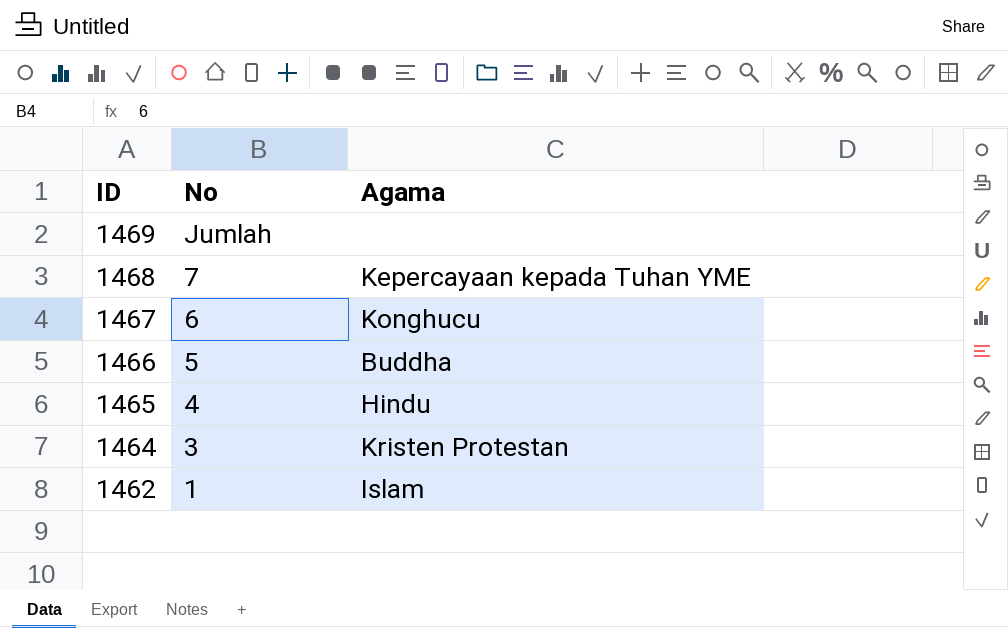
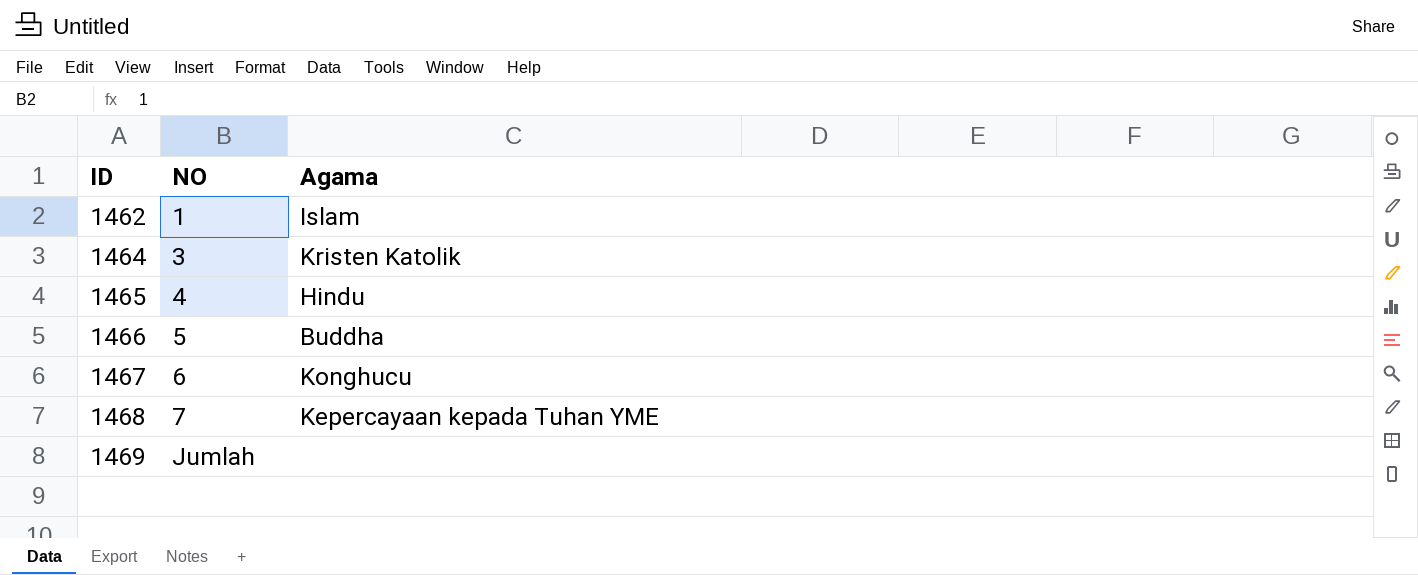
row order: ID descending -> ID ascending
column name: No -> NO
1464 | Agama: Kristen Protestan -> Kristen Katolik

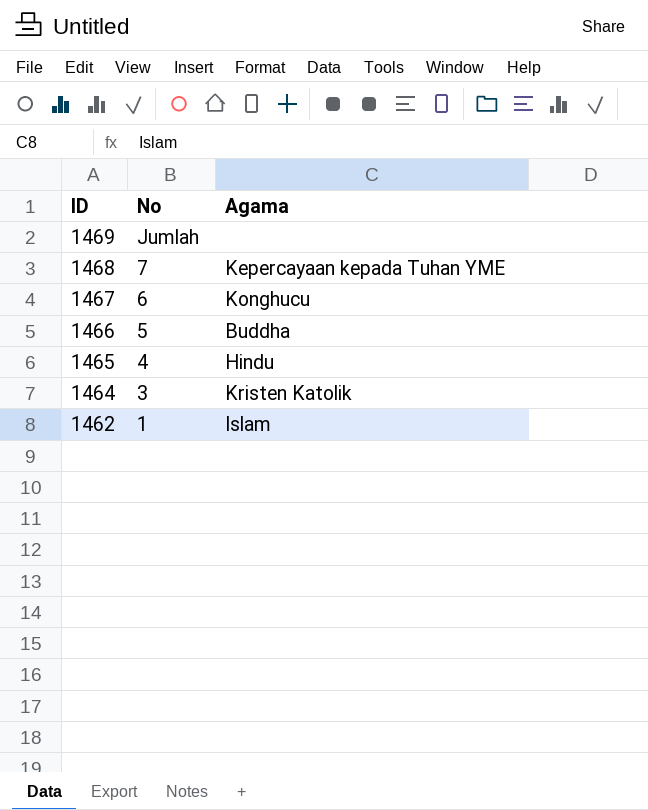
row order: ID ascending -> ID descending
column name: NO -> No

